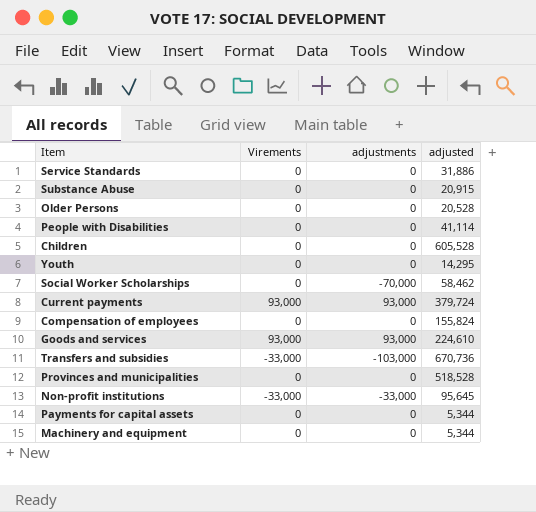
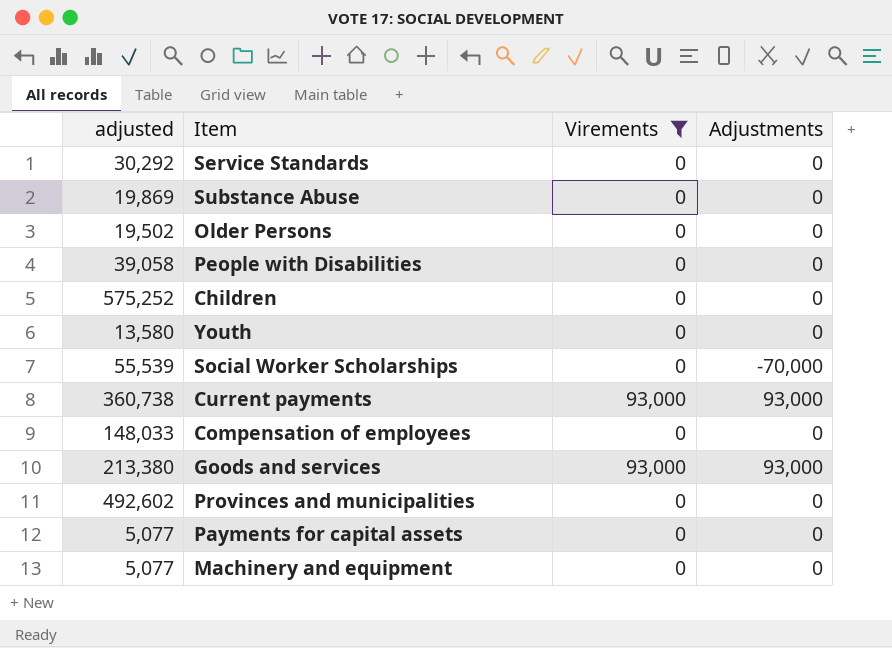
filter: none -> Virements != -33,000
column adjusted | position: 4 -> 1
column name: adjustments -> Adjustments
Service Standards | adjusted: 31,886 -> 30,292
Substance Abuse | adjusted: 20,915 -> 19,869
Older Persons | adjusted: 20,528 -> 19,502
People with Disabilities | adjusted: 41,114 -> 39,058
Children | adjusted: 605,528 -> 575,252
Youth | adjusted: 14,295 -> 13,580
Social Worker Scholarships | adjusted: 58,462 -> 55,539
Current payments | adjusted: 379,724 -> 360,738
Compensation of employees | adjusted: 155,824 -> 148,033
Goods and services | adjusted: 224,610 -> 213,380
Provinces and municipalities | adjusted: 518,528 -> 492,602
Payments for capital assets | adjusted: 5,344 -> 5,077
Machinery and equipment | adjusted: 5,344 -> 5,077

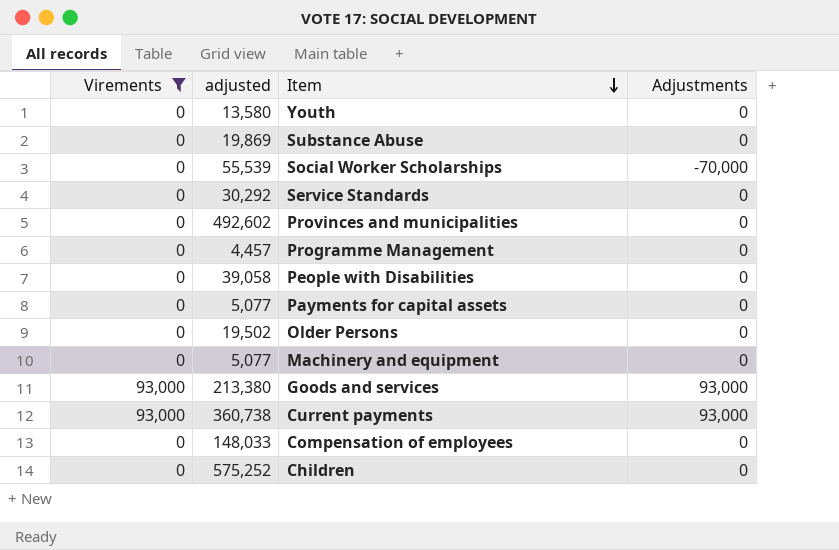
row order: none -> Item descending
column Virements | position: 3 -> 1
row Programme Management: none -> 0 | 4,457 | 0

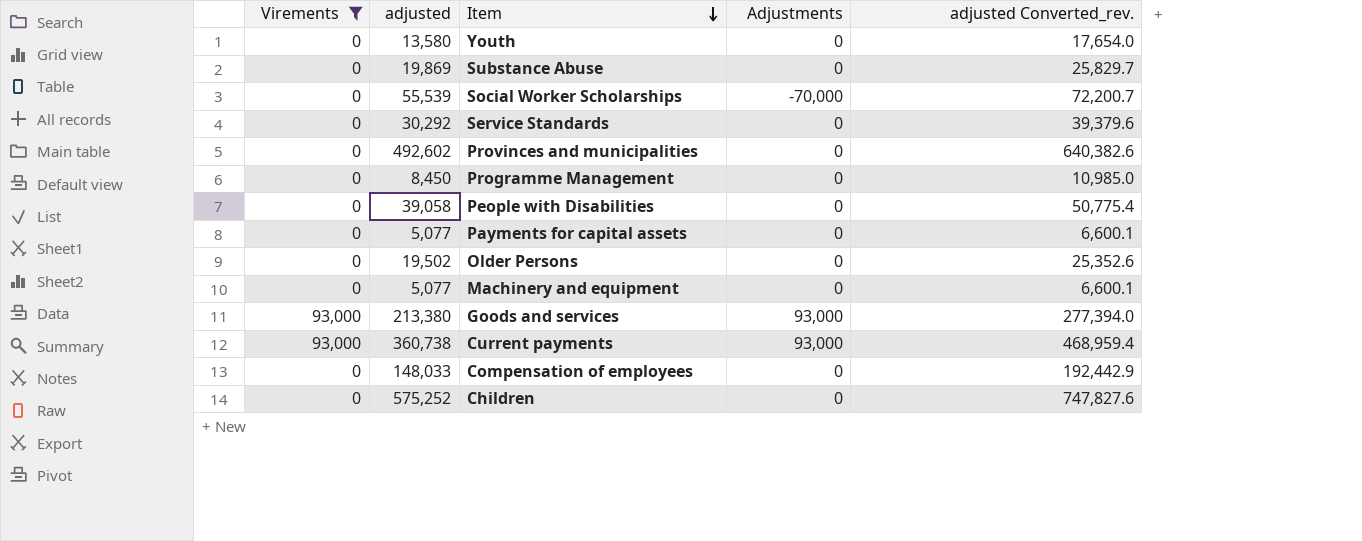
column adjusted Converted_rev. | formula: none -> [adjusted] * 1.3
Programme Management | adjusted: 4,457 -> 8,450

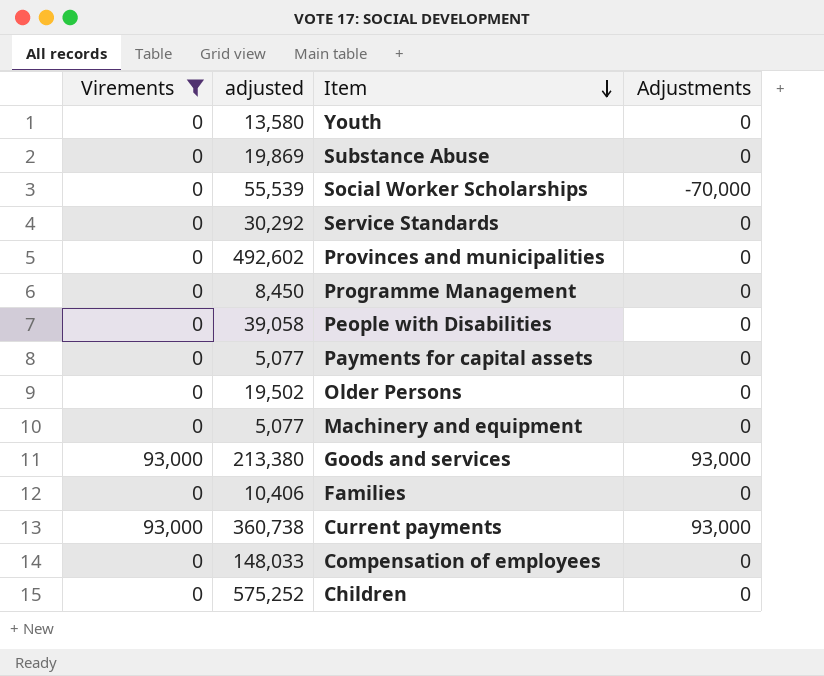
column adjusted Converted_rev. | formula: [adjusted] * 1.3 -> none
row Families: none -> 0 | 10,406 | 0

